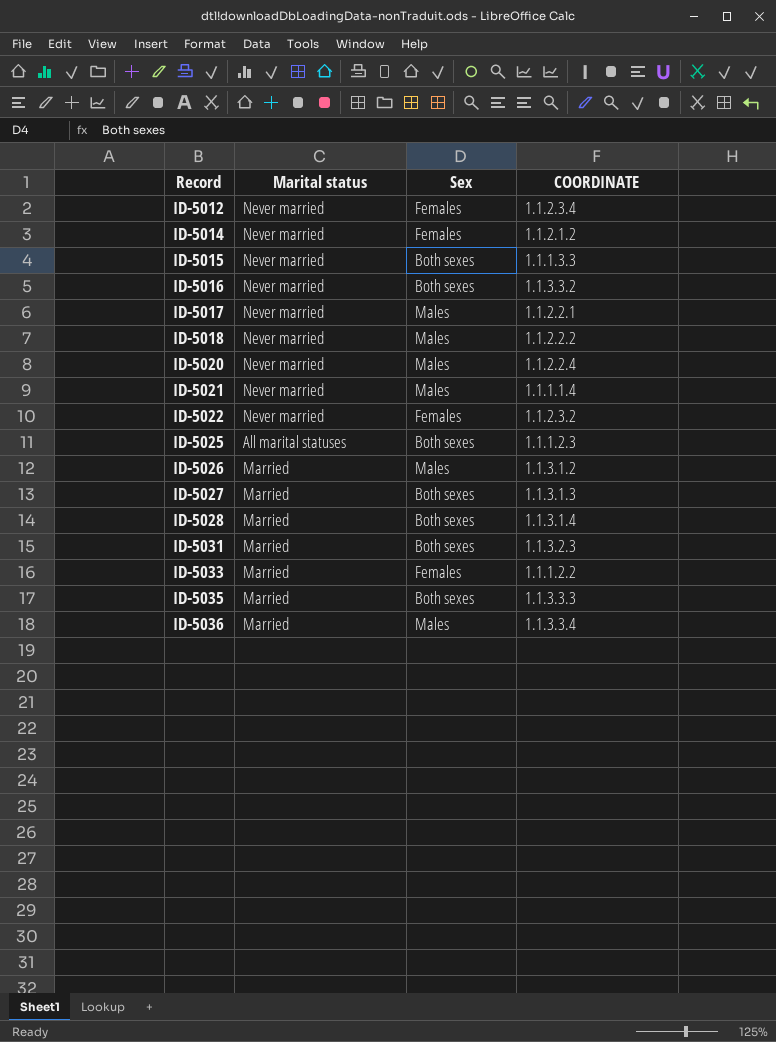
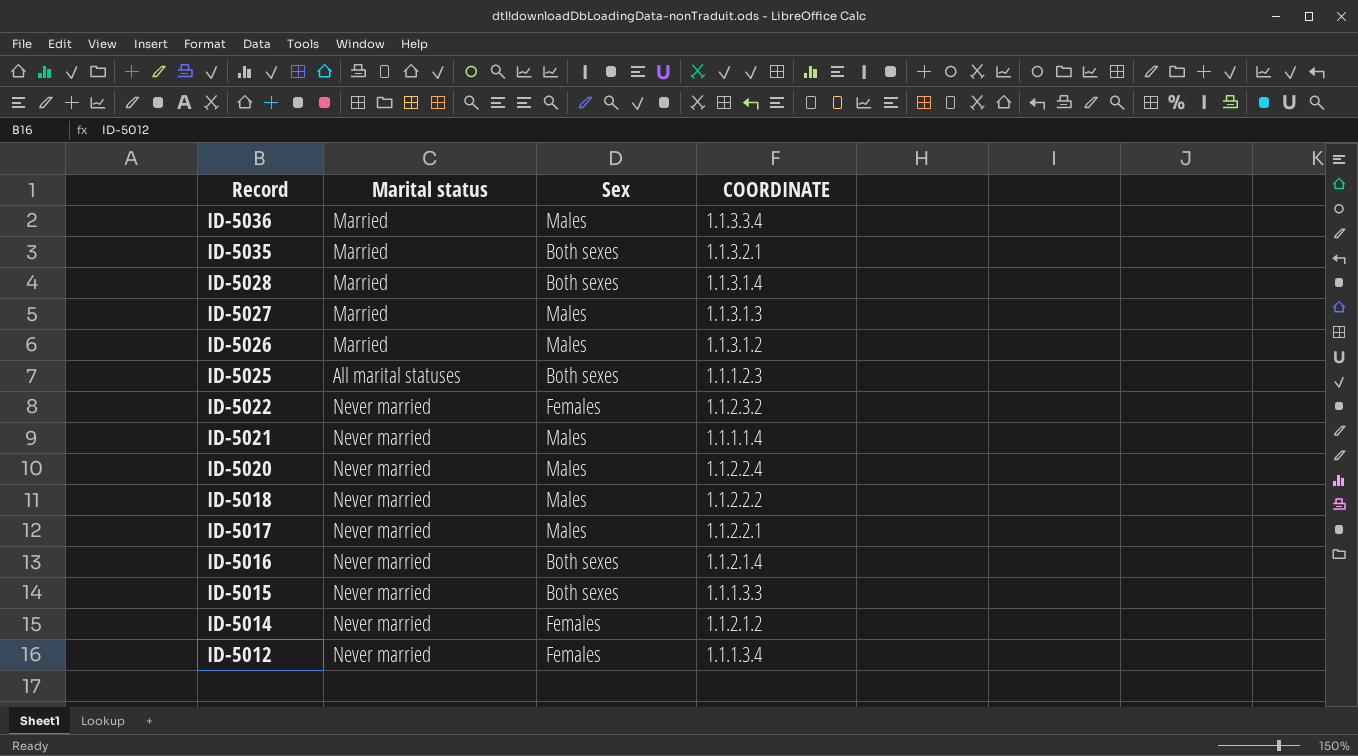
row order: Record ascending -> Record descending
row ID-5031: Married | Both sexes | 1.1.3.2.3 -> none
row ID-5033: Married | Females | 1.1.1.2.2 -> none
ID-5035 | COORDINATE: 1.1.3.3.3 -> 1.1.3.2.1
ID-5027 | Sex: Both sexes -> Males
ID-5016 | COORDINATE: 1.1.3.3.2 -> 1.1.2.1.4
ID-5012 | COORDINATE: 1.1.2.3.4 -> 1.1.1.3.4

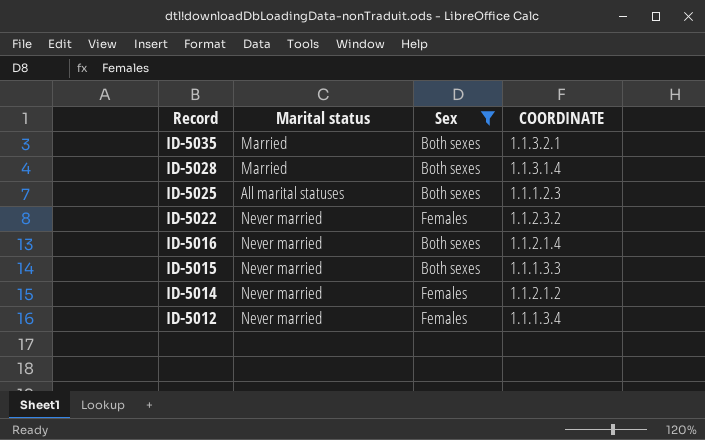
filter: none -> Sex != Males

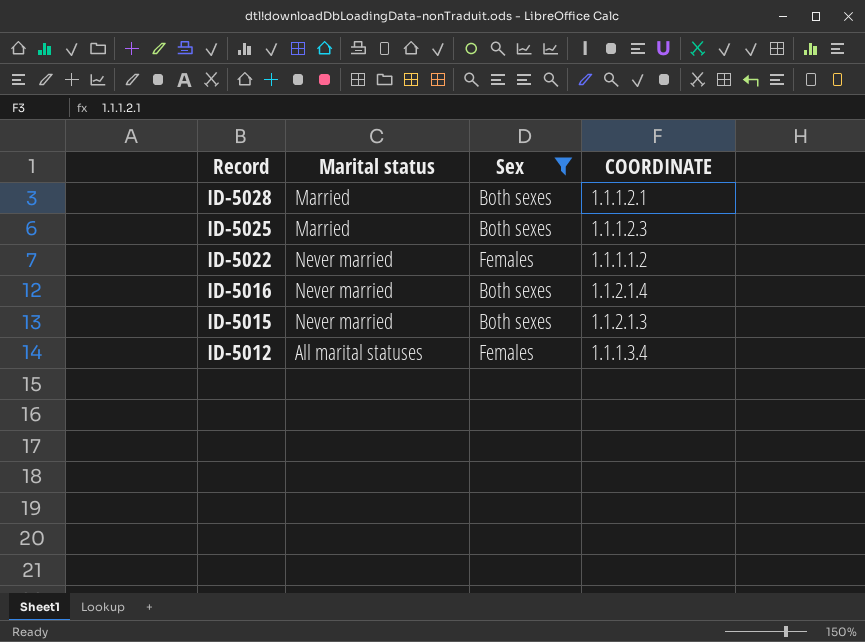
row ID-5035: Married | Both sexes | 1.1.3.2.1 -> none
row ID-5014: Never married | Females | 1.1.2.1.2 -> none
ID-5028 | COORDINATE: 1.1.3.1.4 -> 1.1.1.2.1
ID-5025 | Marital status: All marital statuses -> Married
ID-5022 | COORDINATE: 1.1.2.3.2 -> 1.1.1.1.2
ID-5015 | COORDINATE: 1.1.1.3.3 -> 1.1.2.1.3
ID-5012 | Marital status: Never married -> All marital statuses

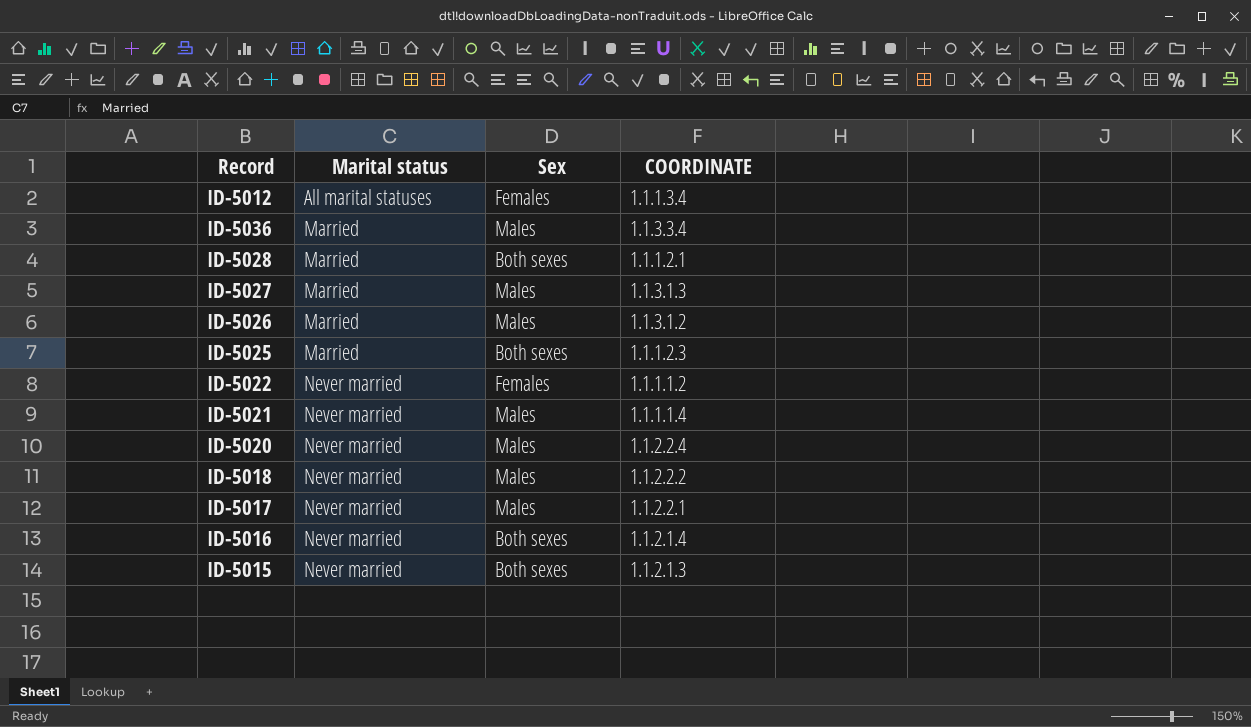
filter: Sex != Males -> none
row order: Record descending -> Marital status ascending

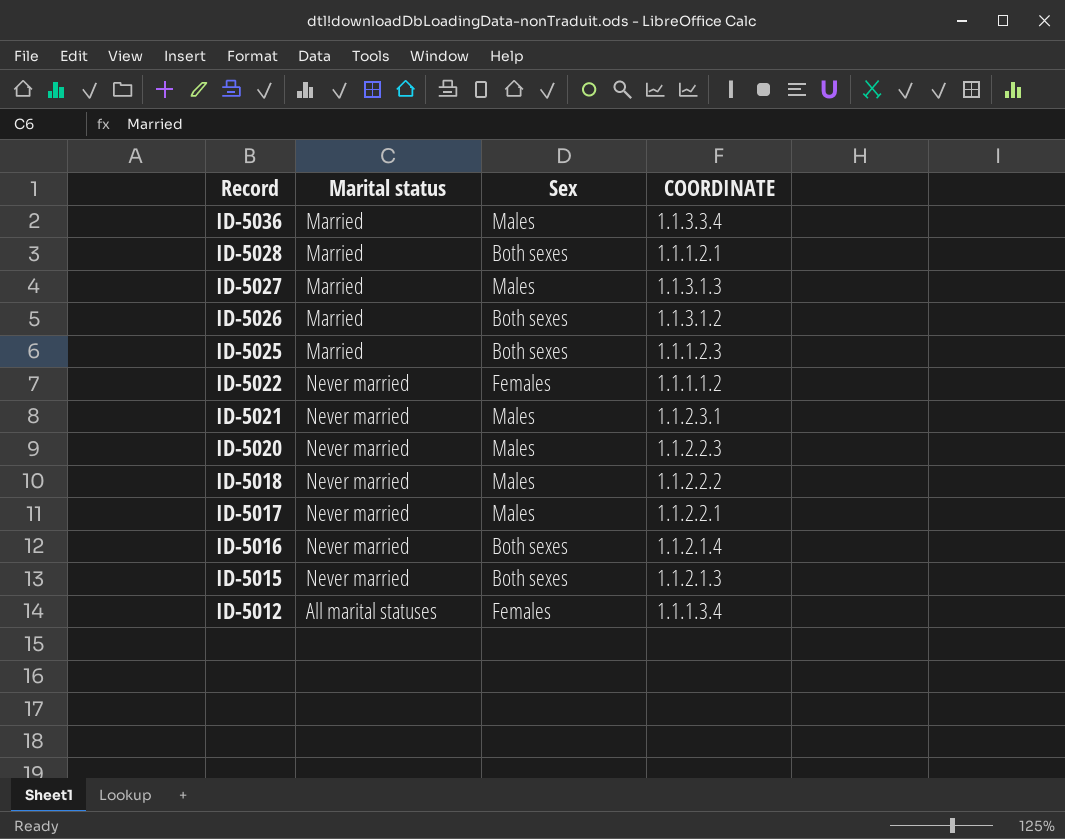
row order: Marital status ascending -> Record descending
ID-5026 | Sex: Males -> Both sexes
ID-5021 | COORDINATE: 1.1.1.1.4 -> 1.1.2.3.1
ID-5020 | COORDINATE: 1.1.2.2.4 -> 1.1.2.2.3

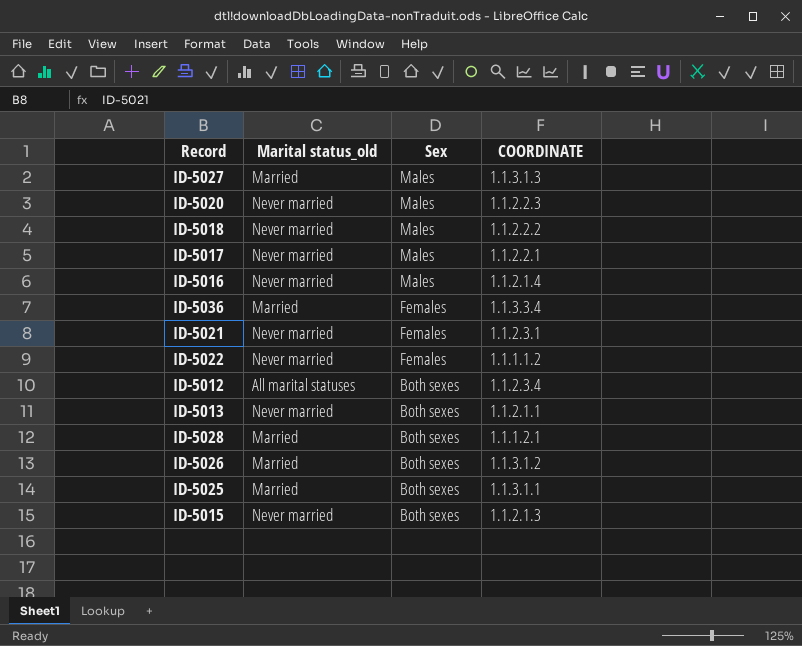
row order: Record descending -> Sex descending
column name: Marital status -> Marital status_old
ID-5016 | Sex: Both sexes -> Males
ID-5036 | Sex: Males -> Females
ID-5021 | Sex: Males -> Females
ID-5012 | Sex: Females -> Both sexes
ID-5012 | COORDINATE: 1.1.1.3.4 -> 1.1.2.3.4
row ID-5013: none -> Never married | Both sexes | 1.1.2.1.1
ID-5025 | COORDINATE: 1.1.1.2.3 -> 1.1.3.1.1

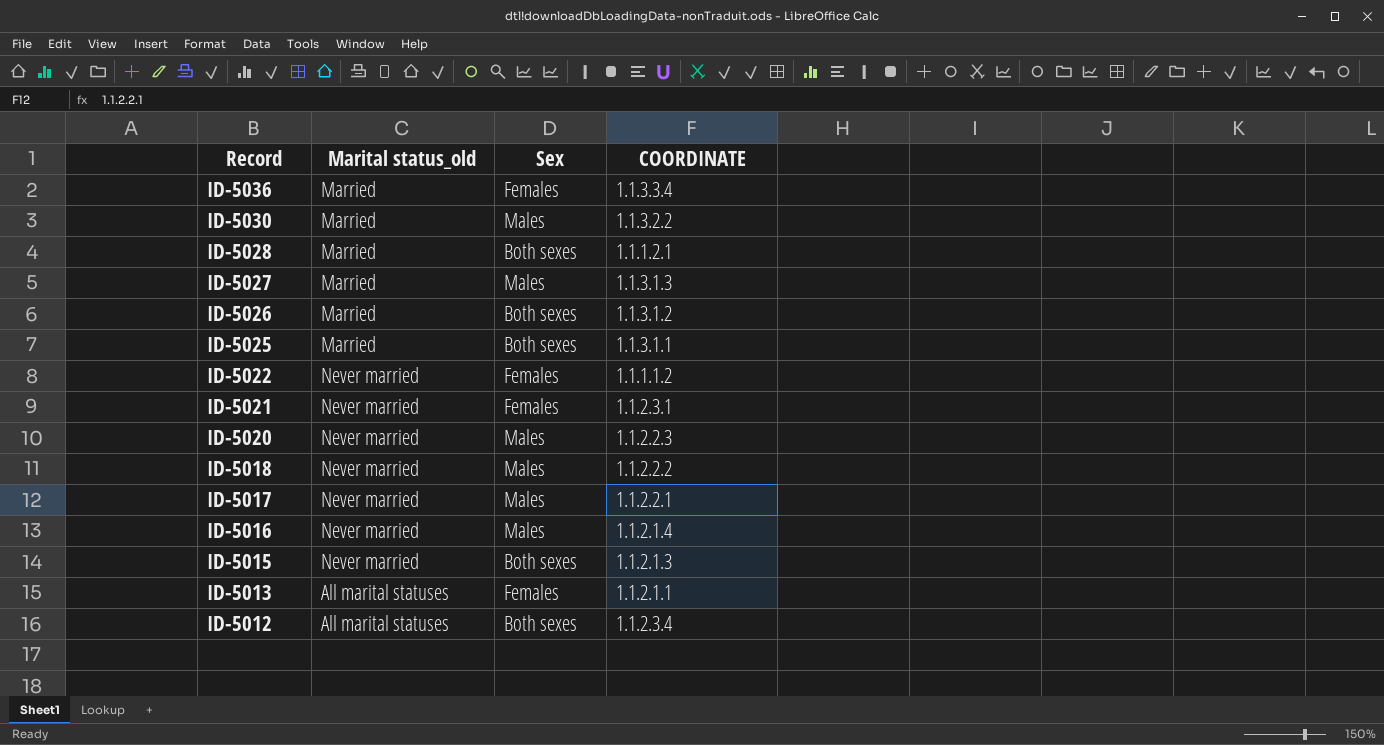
row order: Sex descending -> Record descending
row ID-5030: none -> Married | Males | 1.1.3.2.2
ID-5013 | Marital status_old: Never married -> All marital statuses
ID-5013 | Sex: Both sexes -> Females

